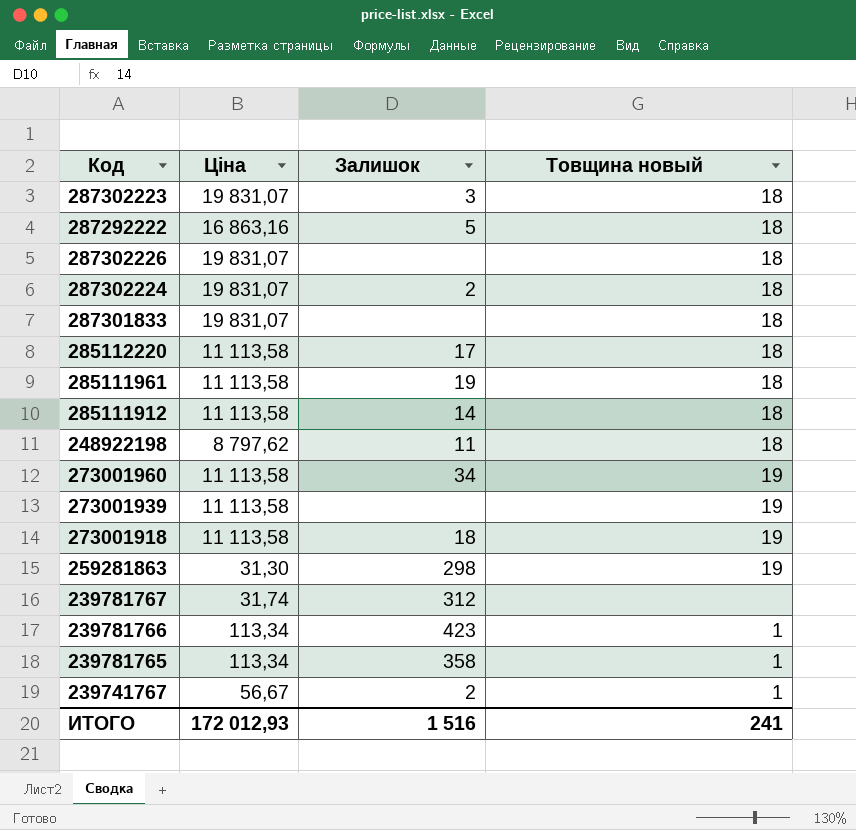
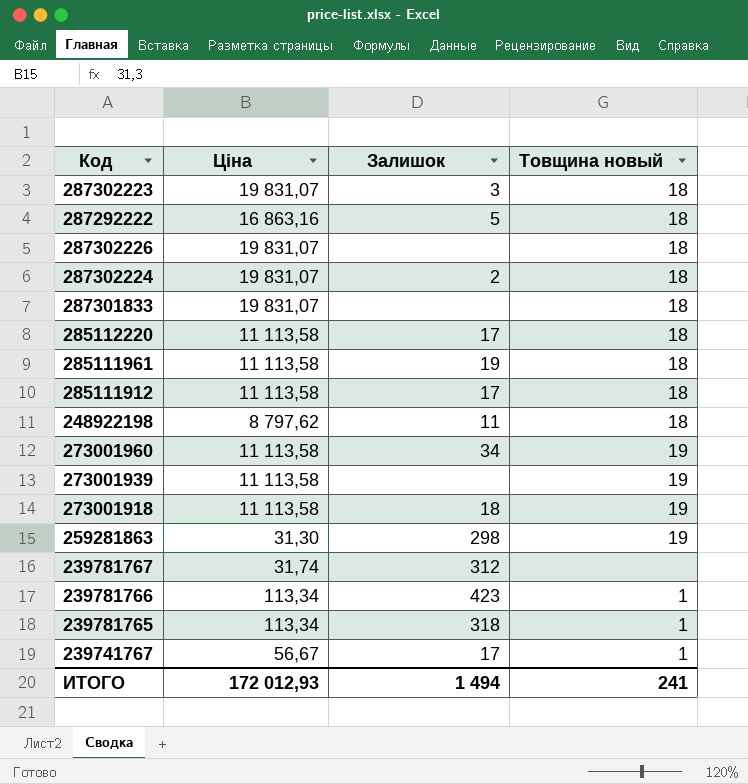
285111912 | Залишок: 14 -> 17
239781765 | Залишок: 358 -> 318
239741767 | Залишок: 2 -> 17
ИТОГО | Залишок: 1 516 -> 1 494

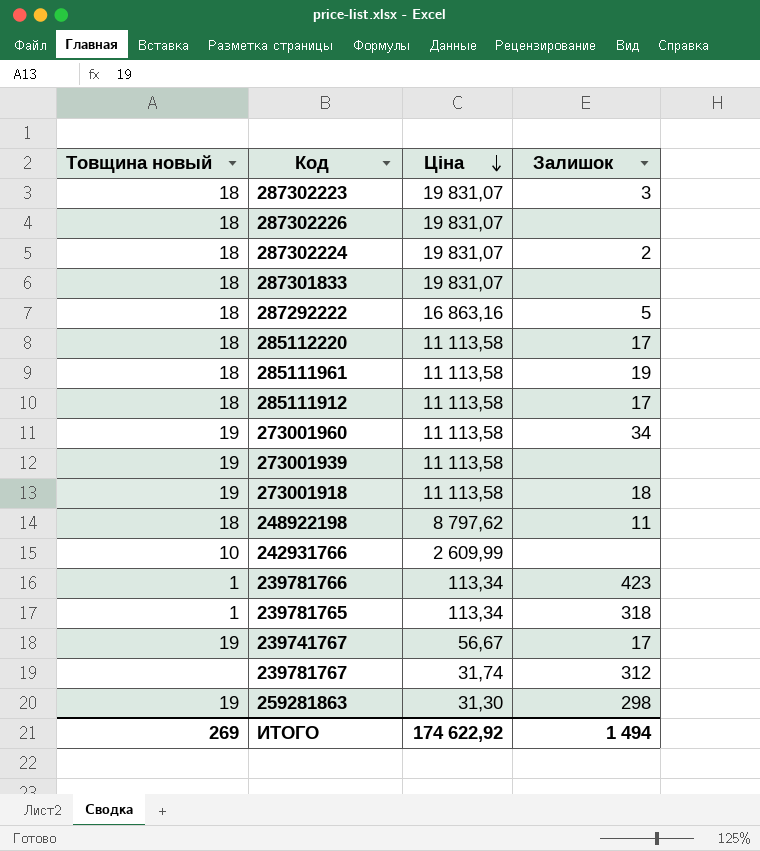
row order: none -> Ціна descending
column Товщина новый | position: 4 -> 1
row 242931766: none -> 10 | 2 609,99 | none
239741767 | Товщина новый: 1 -> 19
ИТОГО | Товщина новый: 241 -> 269
ИТОГО | Ціна: 172 012,93 -> 174 622,92

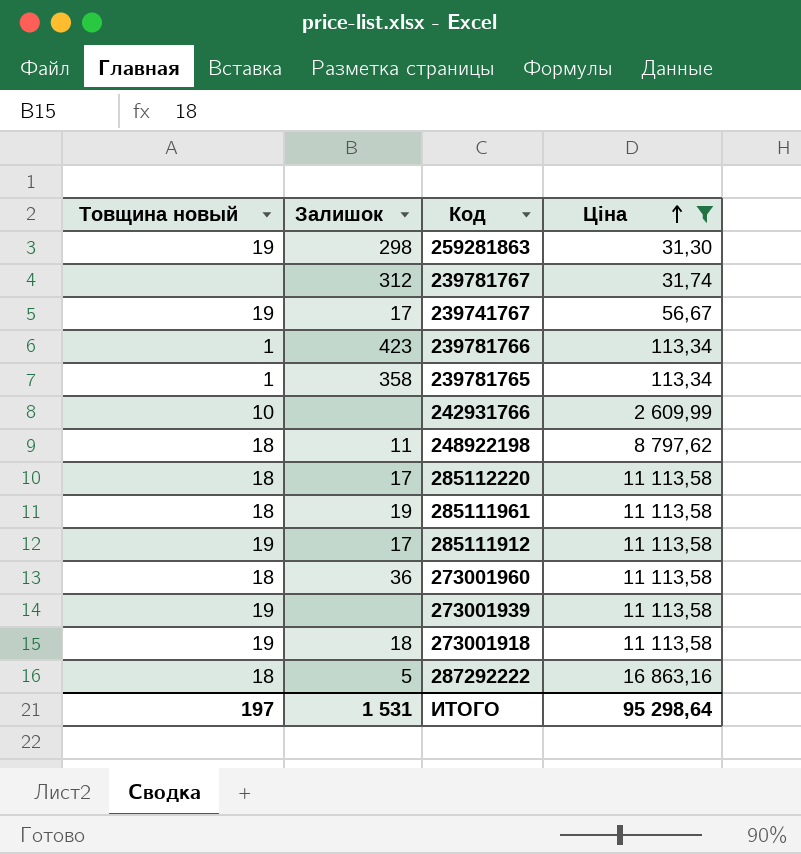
filter: none -> Ціна != 19 831,07
row order: Ціна descending -> Ціна ascending
column Залишок | position: 4 -> 2
239781765 | Залишок: 318 -> 358
285111912 | Товщина новый: 18 -> 19
273001960 | Товщина новый: 19 -> 18
273001960 | Залишок: 34 -> 36
ИТОГО | Товщина новый: 269 -> 197
ИТОГО | Залишок: 1 494 -> 1 531
ИТОГО | Ціна: 174 622,92 -> 95 298,64

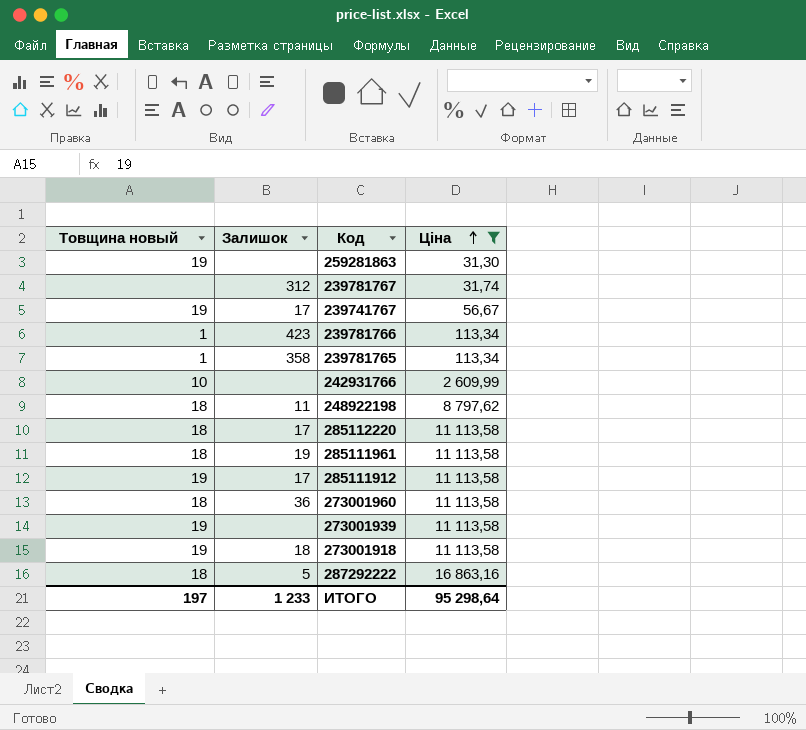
259281863 | Залишок: 298 -> none
ИТОГО | Залишок: 1 531 -> 1 233

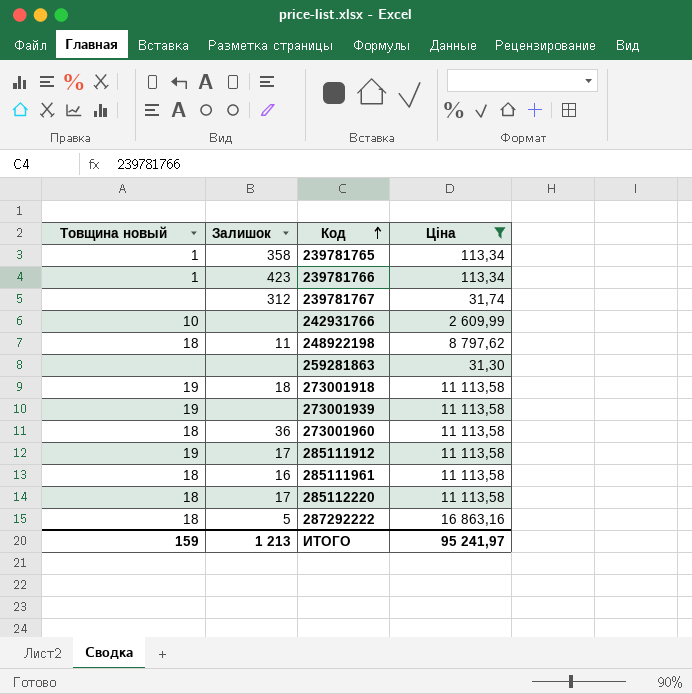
row order: Ціна ascending -> Код ascending
row 239741767: 19 | 17 | 56,67 -> none
259281863 | Товщина новый: 19 -> none
285111961 | Залишок: 19 -> 16
ИТОГО | Товщина новый: 197 -> 159
ИТОГО | Залишок: 1 233 -> 1 213
ИТОГО | Ціна: 95 298,64 -> 95 241,97

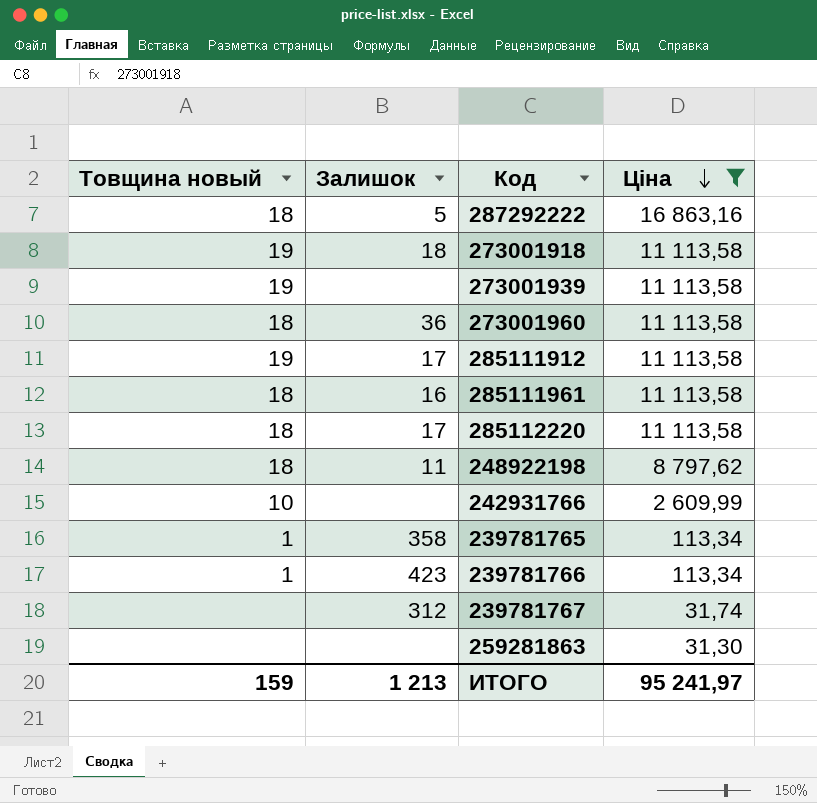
row order: Код ascending -> Ціна descending

